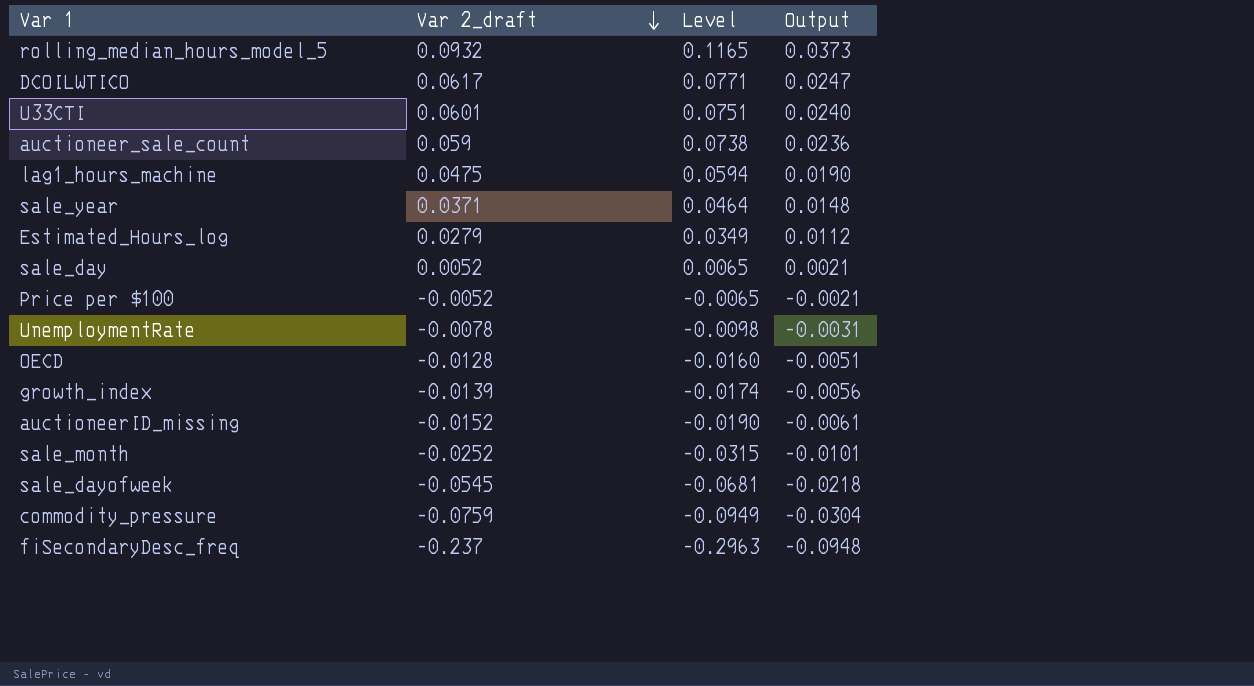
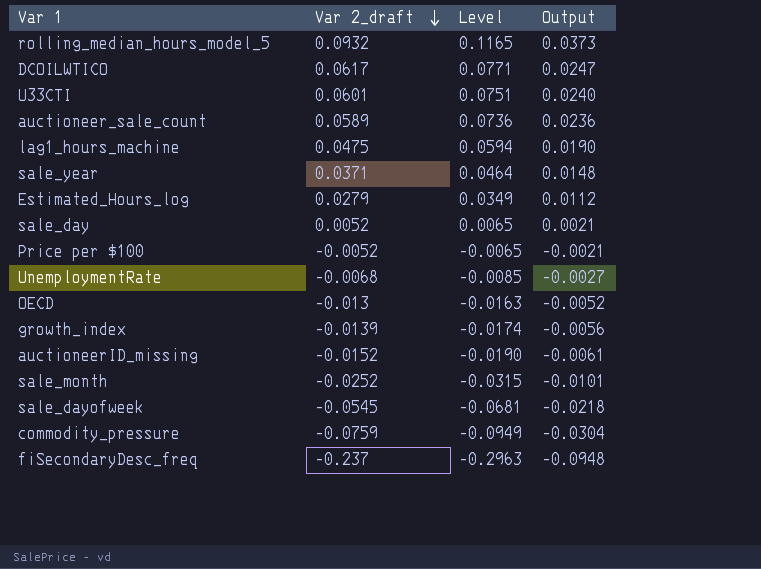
auctioneer_sale_count | Var 2_draft: 0.059 -> 0.0589
auctioneer_sale_count | Level: 0.0738 -> 0.0736
UnemploymentRate | Var 2_draft: -0.0078 -> -0.0068
UnemploymentRate | Level: -0.0098 -> -0.0085
UnemploymentRate | Output: -0.0031 -> -0.0027
OECD | Var 2_draft: -0.0128 -> -0.013
OECD | Level: -0.0160 -> -0.0163
OECD | Output: -0.0051 -> -0.0052

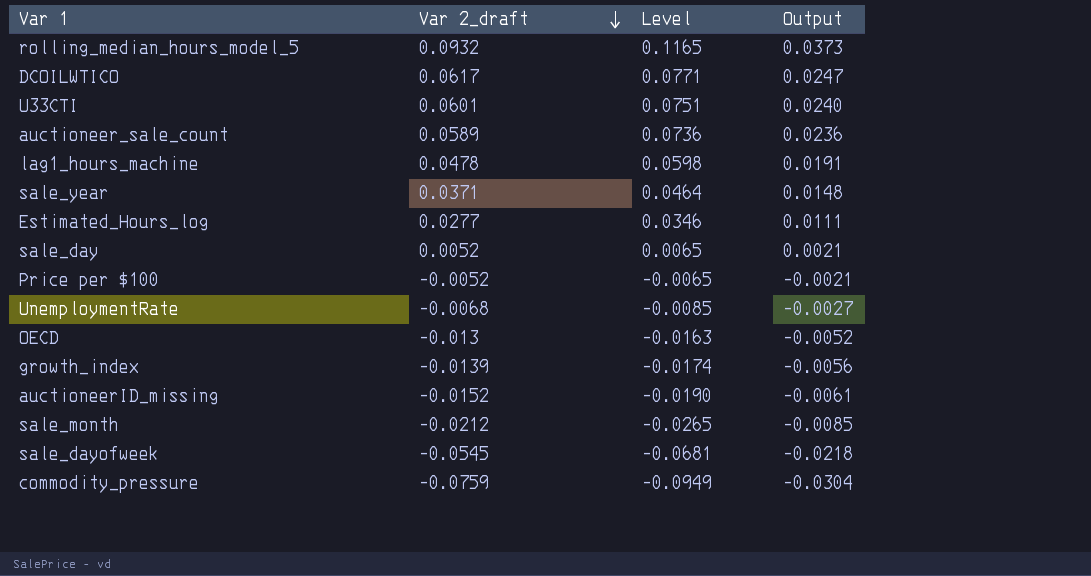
row fiSecondaryDesc_freq: -0.237 | -0.2963 | -0.0948 -> none
lag1_hours_machine | Var 2_draft: 0.0475 -> 0.0478
lag1_hours_machine | Level: 0.0594 -> 0.0598
lag1_hours_machine | Output: 0.0190 -> 0.0191
Estimated_Hours_log | Var 2_draft: 0.0279 -> 0.0277
Estimated_Hours_log | Level: 0.0349 -> 0.0346
Estimated_Hours_log | Output: 0.0112 -> 0.0111
sale_month | Var 2_draft: -0.0252 -> -0.0212
sale_month | Level: -0.0315 -> -0.0265
sale_month | Output: -0.0101 -> -0.0085

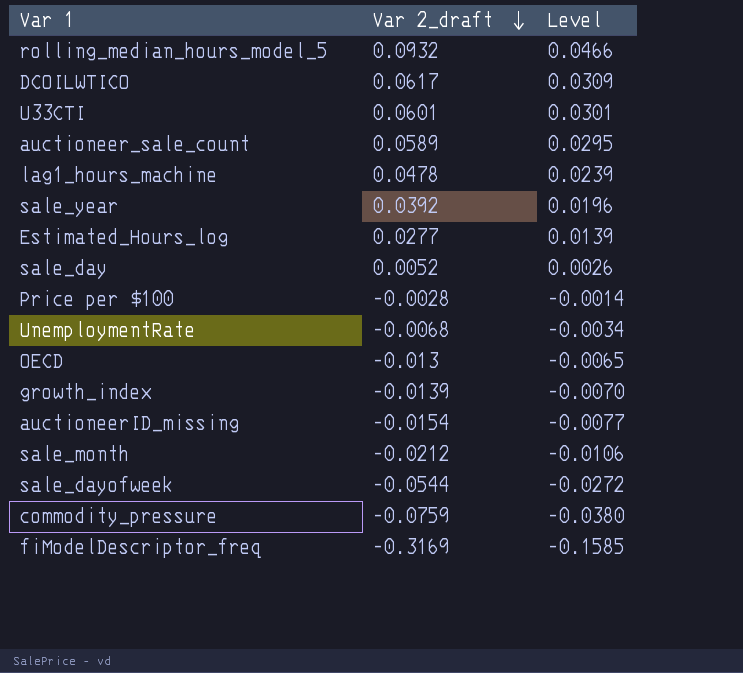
column Output | formula: [Var 2_draft] * 0.4 -> none
column Level | formula: [Var 2_draft] * 1.25 -> [Var 2_draft] * 0.5
sale_year | Var 2_draft: 0.0371 -> 0.0392
Price per $100 | Var 2_draft: -0.0052 -> -0.0028
auctioneerID_missing | Var 2_draft: -0.0152 -> -0.0154
sale_dayofweek | Var 2_draft: -0.0545 -> -0.0544
row fiModelDescriptor_freq: none -> -0.3169 | -0.1585

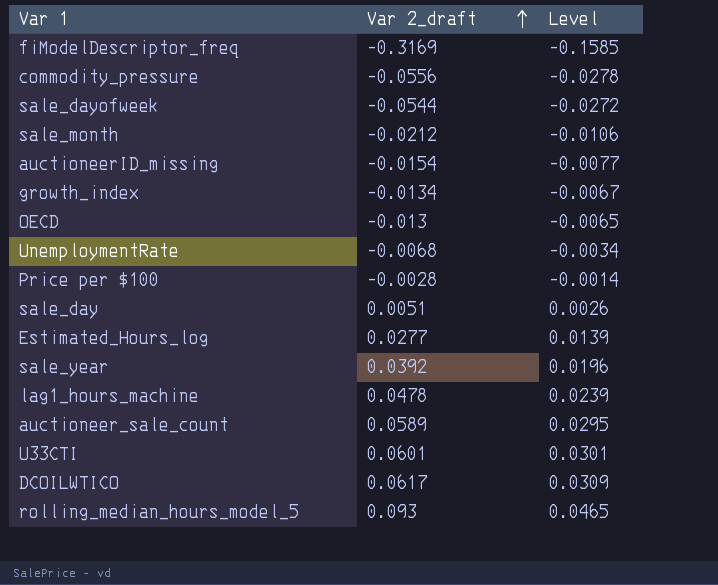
row order: Var 2_draft descending -> Var 2_draft ascending
commodity_pressure | Var 2_draft: -0.0759 -> -0.0556
commodity_pressure | Level: -0.0380 -> -0.0278
growth_index | Var 2_draft: -0.0139 -> -0.0134
growth_index | Level: -0.0070 -> -0.0067
sale_day | Var 2_draft: 0.0052 -> 0.0051
rolling_median_hours_model_5 | Var 2_draft: 0.0932 -> 0.093
rolling_median_hours_model_5 | Level: 0.0466 -> 0.0465

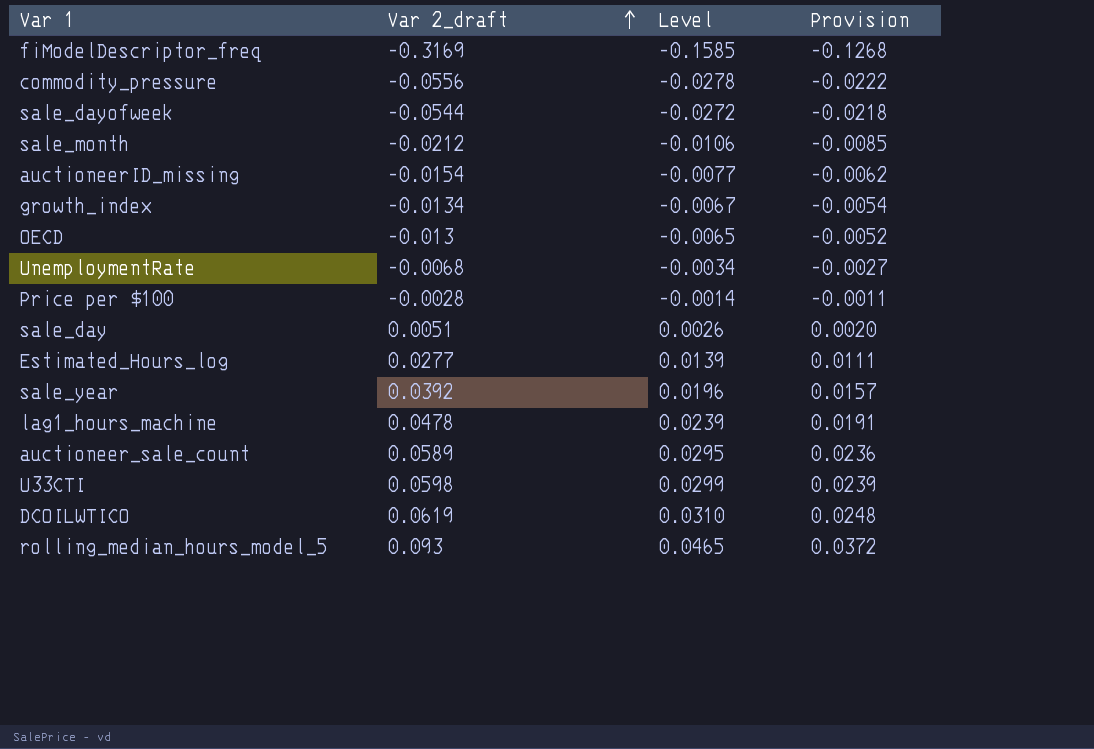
column Provision | formula: none -> [Var 2_draft] * 0.4
U33CTI | Var 2_draft: 0.0601 -> 0.0598
U33CTI | Level: 0.0301 -> 0.0299
DCOILWTICO | Var 2_draft: 0.0617 -> 0.0619
DCOILWTICO | Level: 0.0309 -> 0.0310

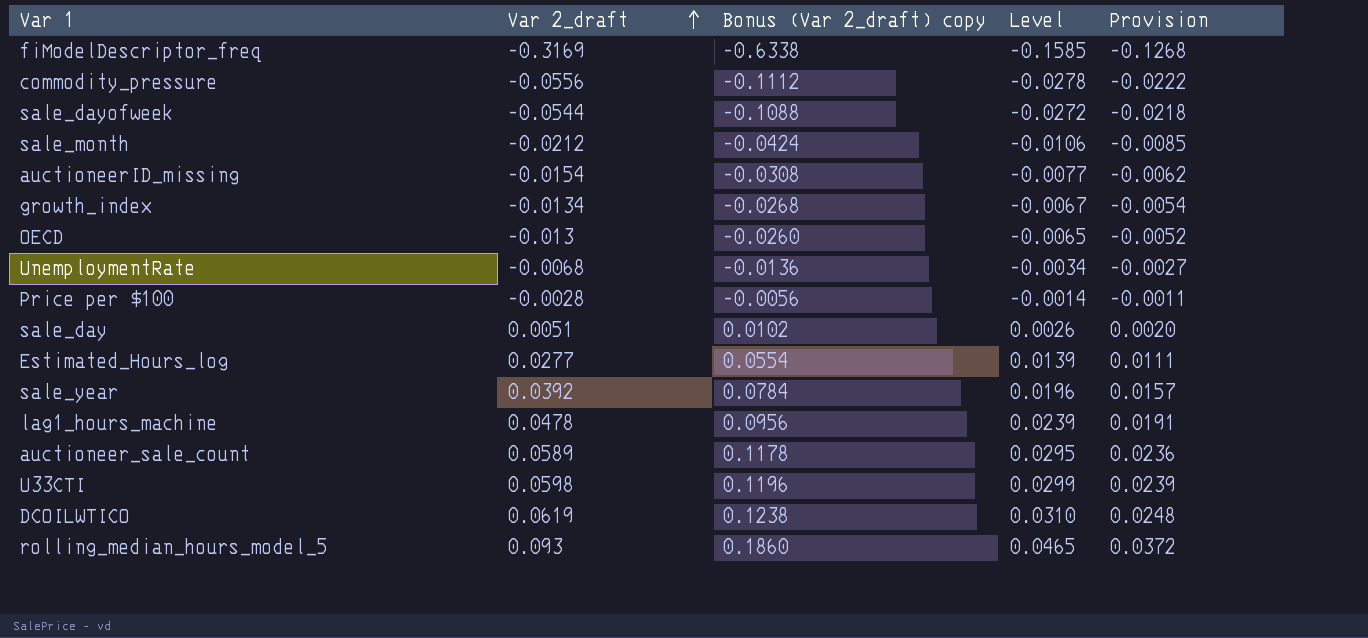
column Bonus (Var 2_draft) copy | formula: none -> [Var 2_draft] * 2

